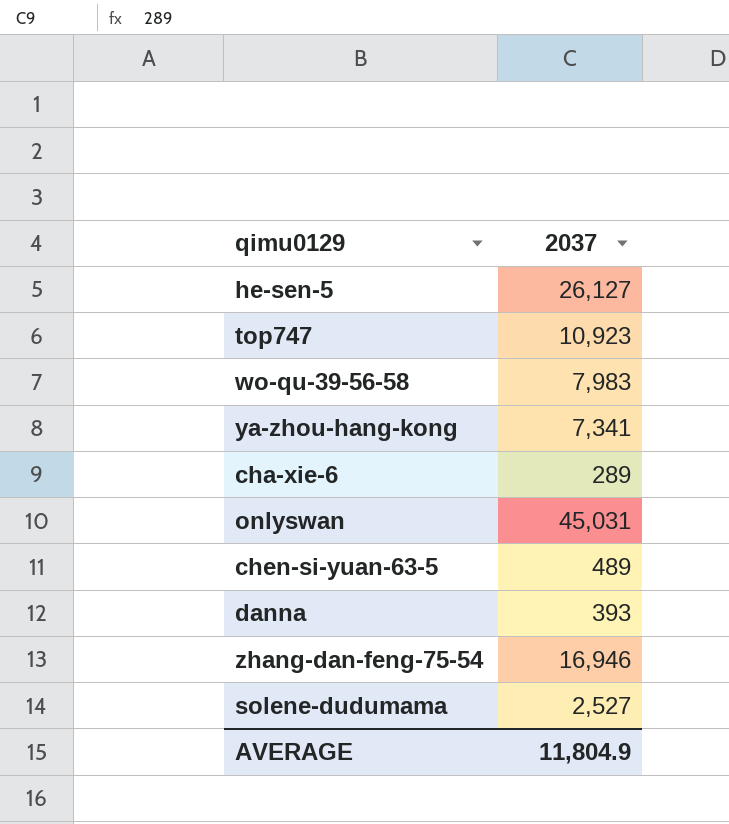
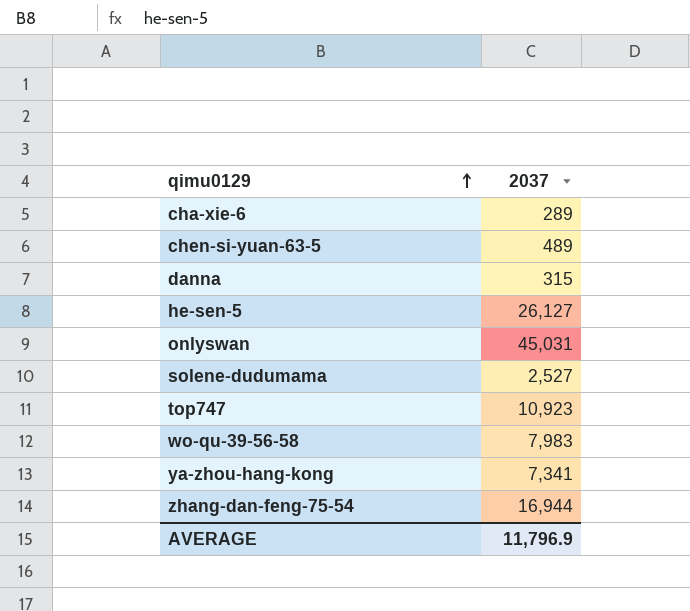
row order: none -> qimu0129 ascending
danna | 2037: 393 -> 315
zhang-dan-feng-75-54 | 2037: 16,946 -> 16,944
AVERAGE | 2037: 11,804.9 -> 11,796.9

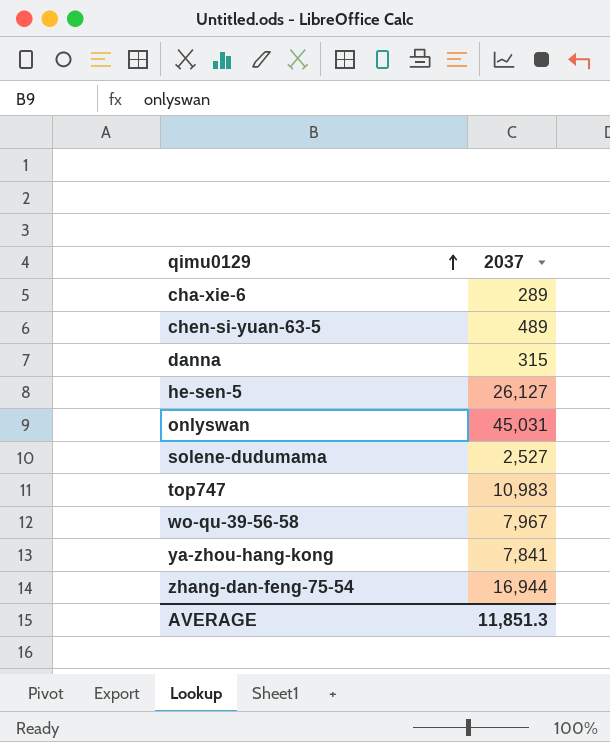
top747 | 2037: 10,923 -> 10,983
wo-qu-39-56-58 | 2037: 7,983 -> 7,967
ya-zhou-hang-kong | 2037: 7,341 -> 7,841
AVERAGE | 2037: 11,796.9 -> 11,851.3

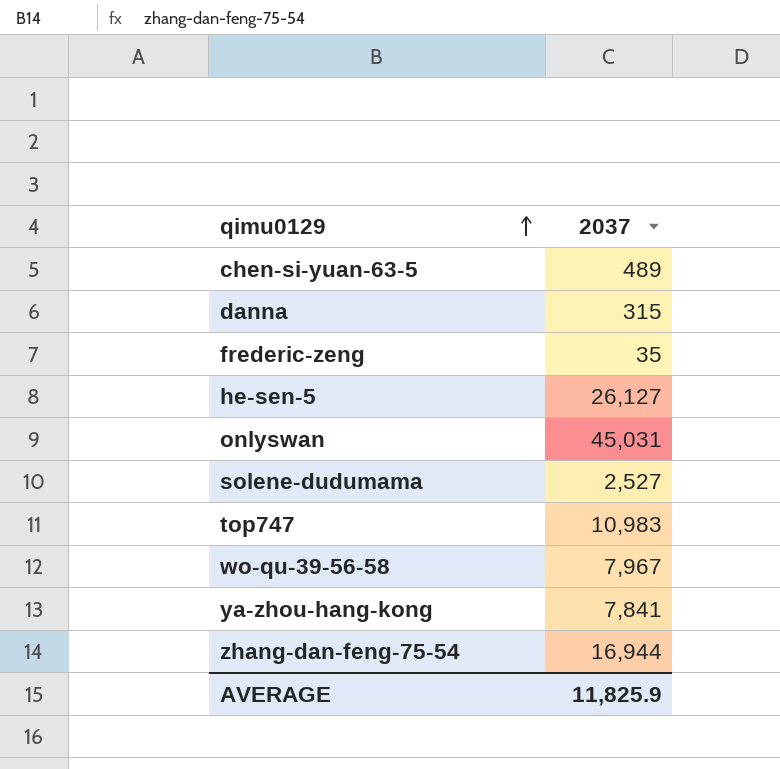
row cha-xie-6: 289 -> none
row frederic-zeng: none -> 35
AVERAGE | 2037: 11,851.3 -> 11,825.9

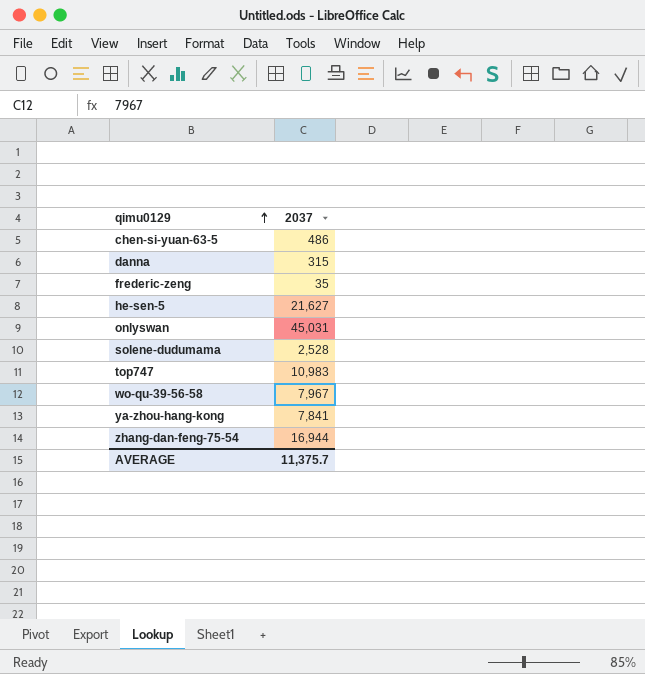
chen-si-yuan-63-5 | 2037: 489 -> 486
he-sen-5 | 2037: 26,127 -> 21,627
solene-dudumama | 2037: 2,527 -> 2,528
AVERAGE | 2037: 11,825.9 -> 11,375.7

